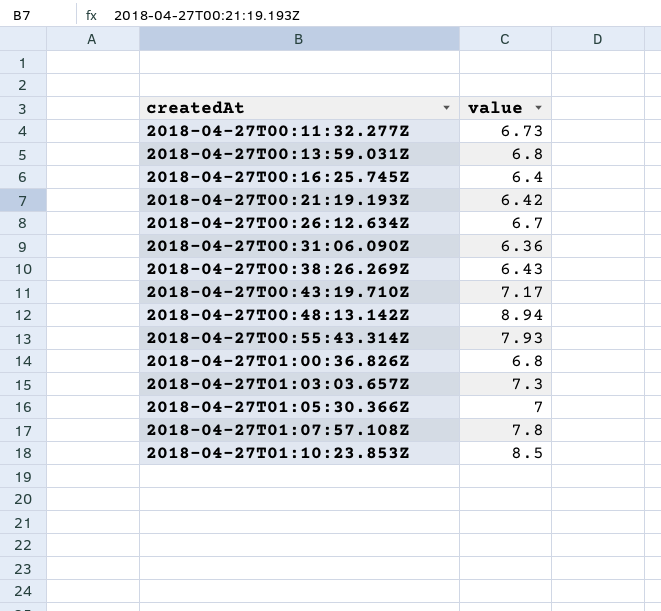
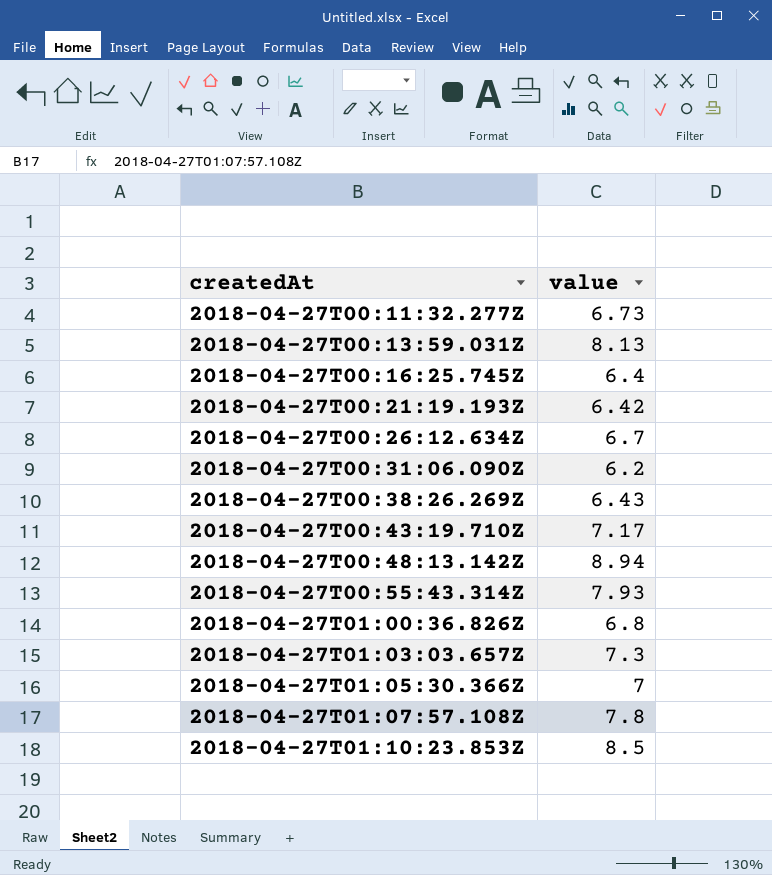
2018-04-27T00:13:59.031Z | value: 6.8 -> 8.13
2018-04-27T00:31:06.090Z | value: 6.36 -> 6.2

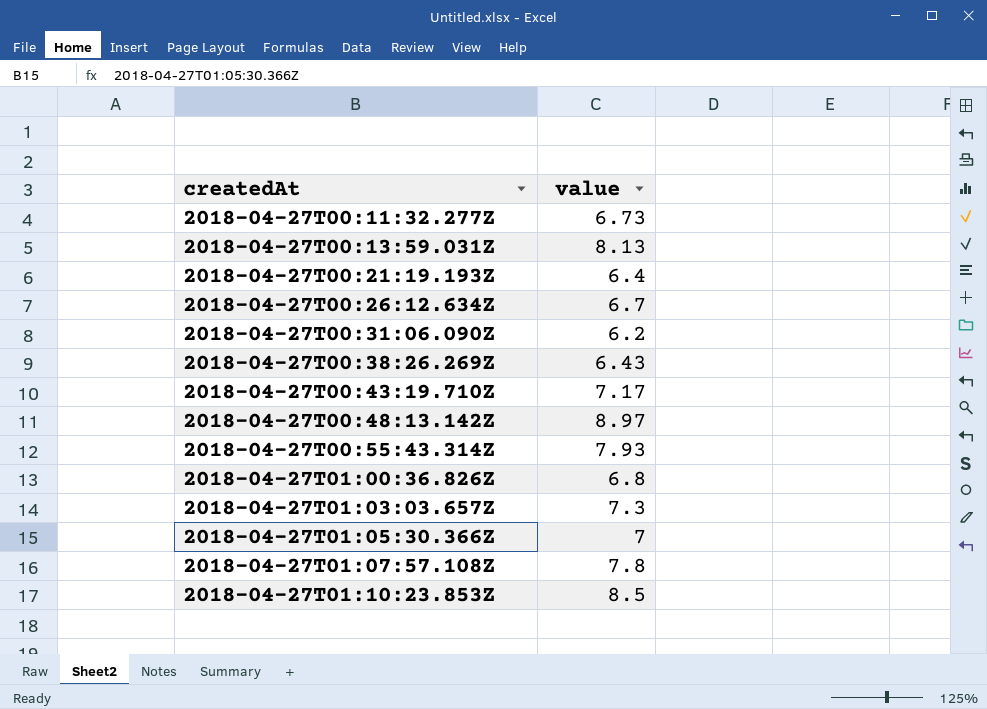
row 2018-04-27T00:16:25.745Z: 6.4 -> none
2018-04-27T00:21:19.193Z | value: 6.42 -> 6.4
2018-04-27T00:48:13.142Z | value: 8.94 -> 8.97

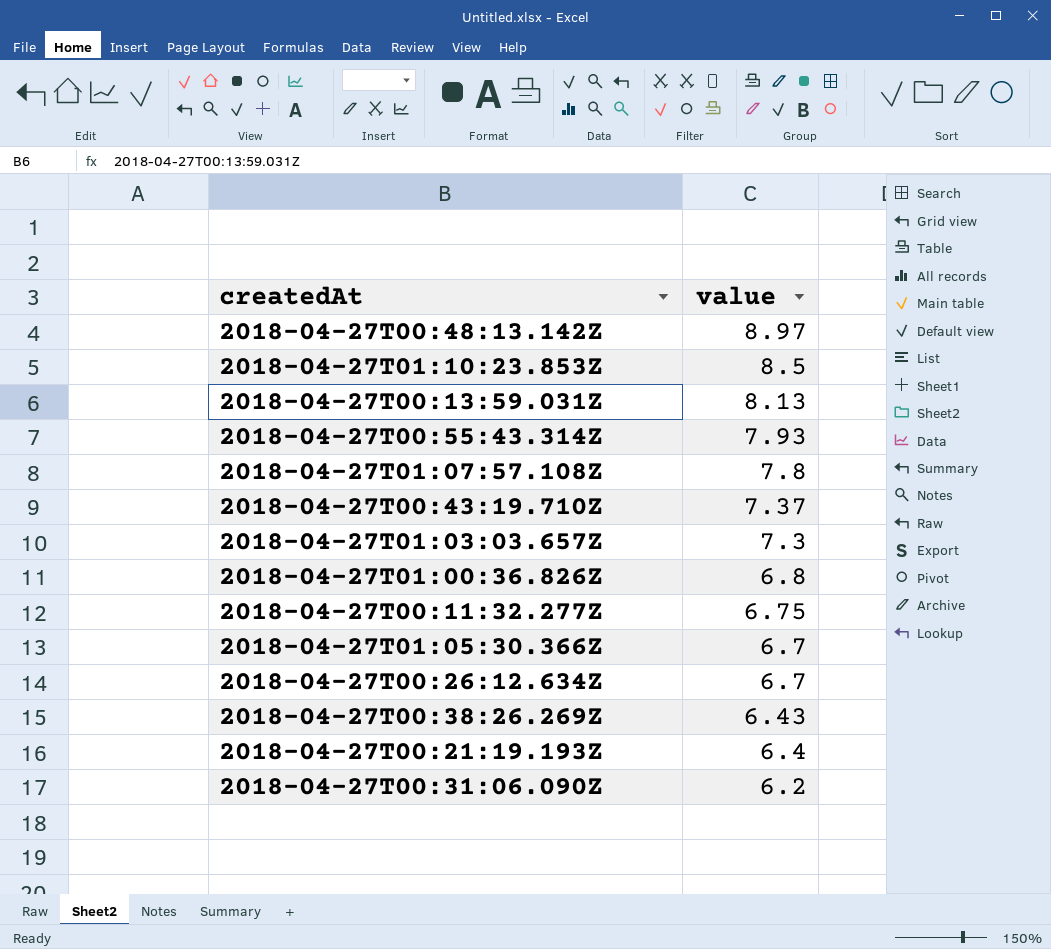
row order: createdAt ascending -> value descending
2018-04-27T00:43:19.710Z | value: 7.17 -> 7.37
2018-04-27T00:11:32.277Z | value: 6.73 -> 6.75
2018-04-27T01:05:30.366Z | value: 7 -> 6.7

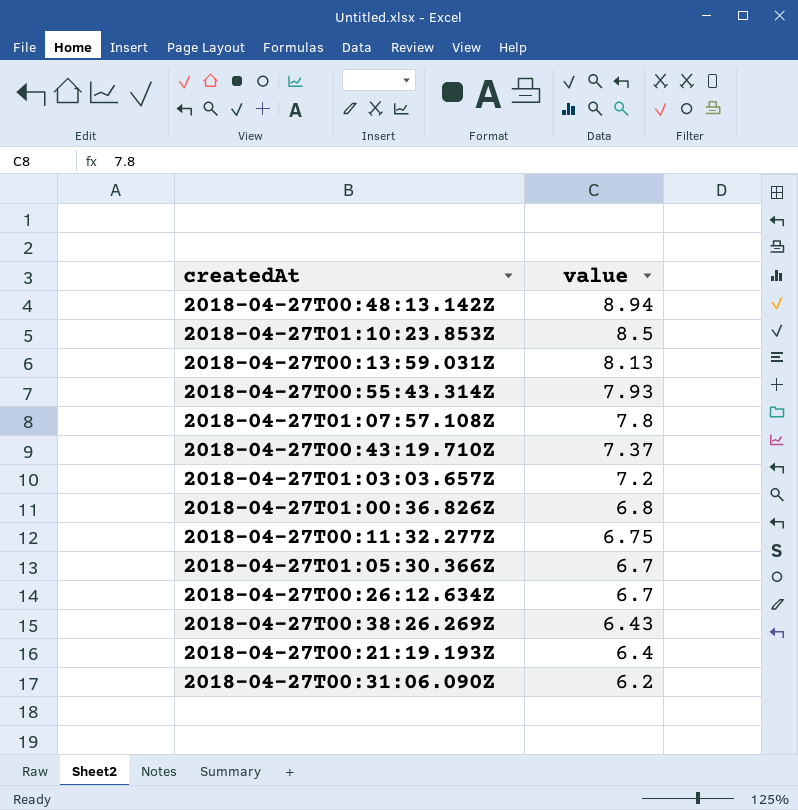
2018-04-27T00:48:13.142Z | value: 8.97 -> 8.94
2018-04-27T01:03:03.657Z | value: 7.3 -> 7.2

